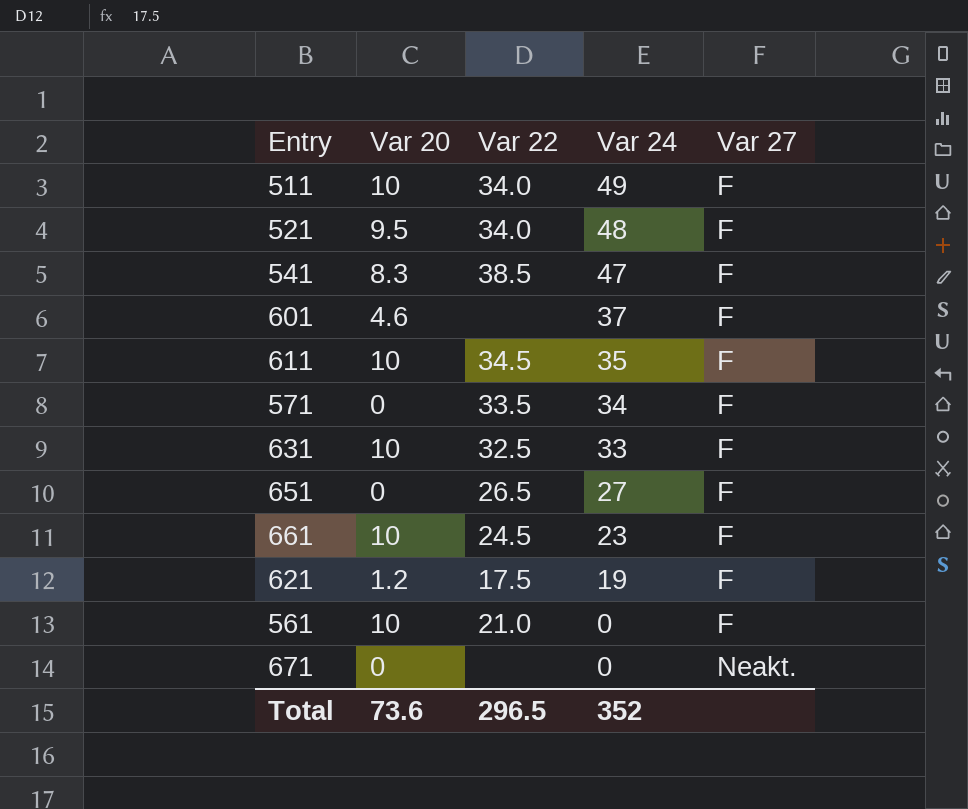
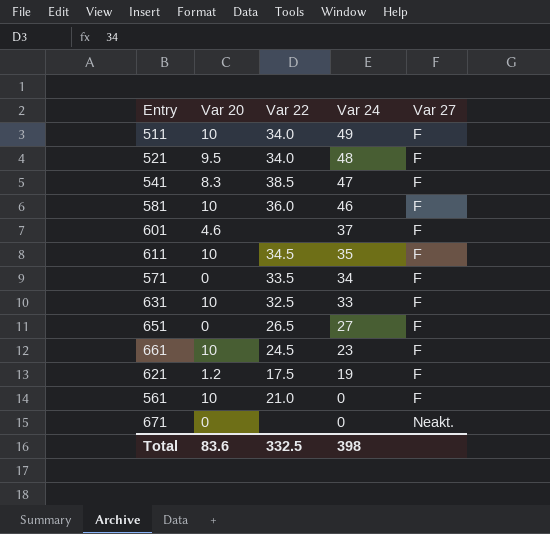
row 581: none -> 10 | 36.0 | 46 | F
Total | Var 20: 73.6 -> 83.6
Total | Var 22: 296.5 -> 332.5
Total | Var 24: 352 -> 398

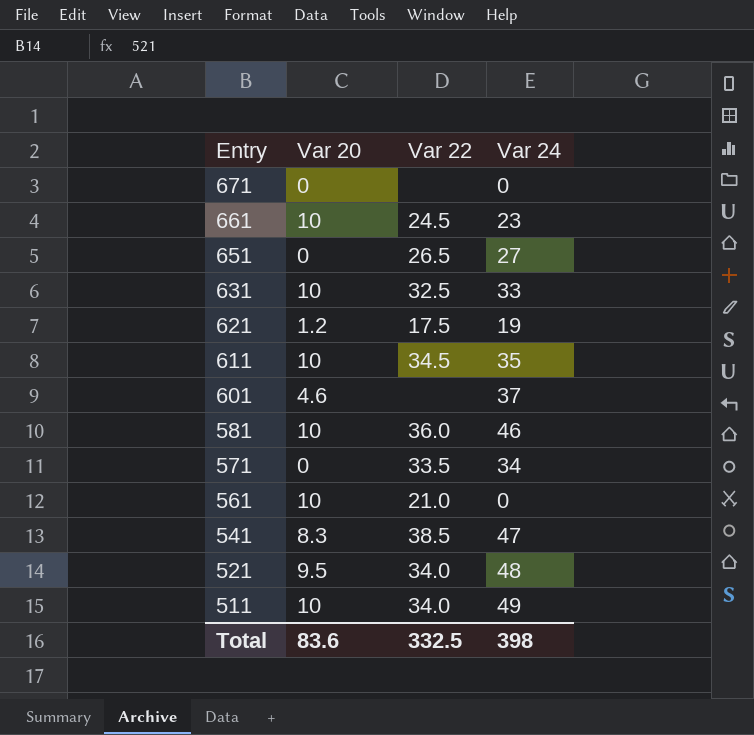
row order: Var 24 descending -> Entry descending
column Var 27 | position: 5 -> none

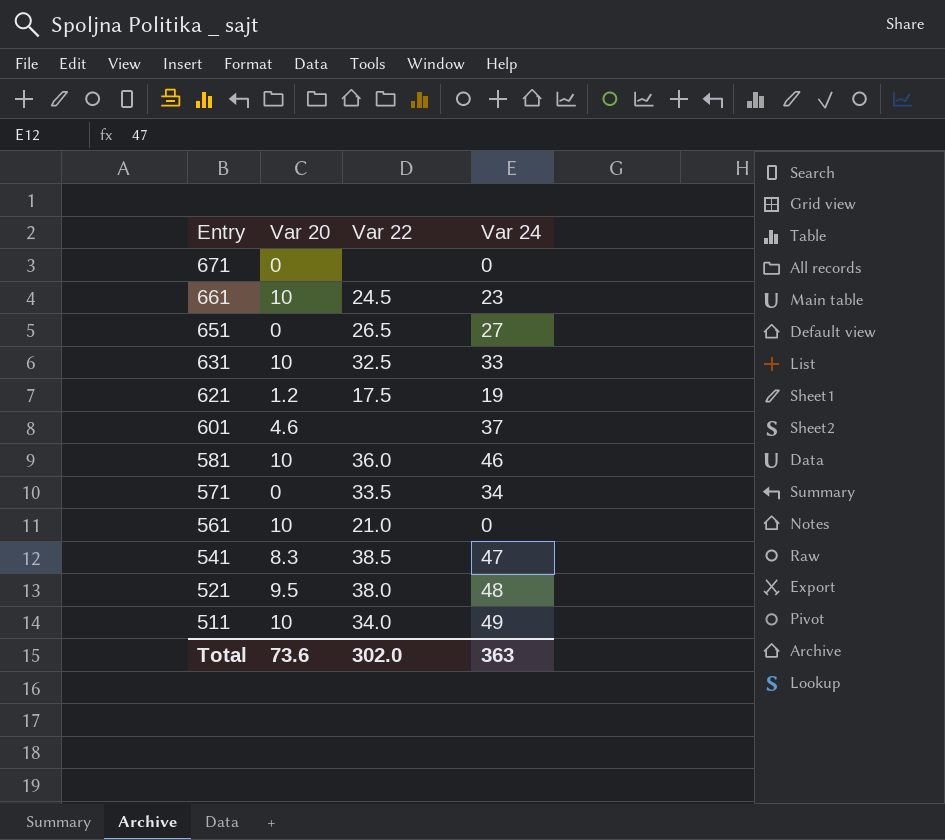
row 611: 10 | 34.5 | 35 -> none
521 | Var 22: 34.0 -> 38.0
Total | Var 20: 83.6 -> 73.6
Total | Var 22: 332.5 -> 302.0
Total | Var 24: 398 -> 363

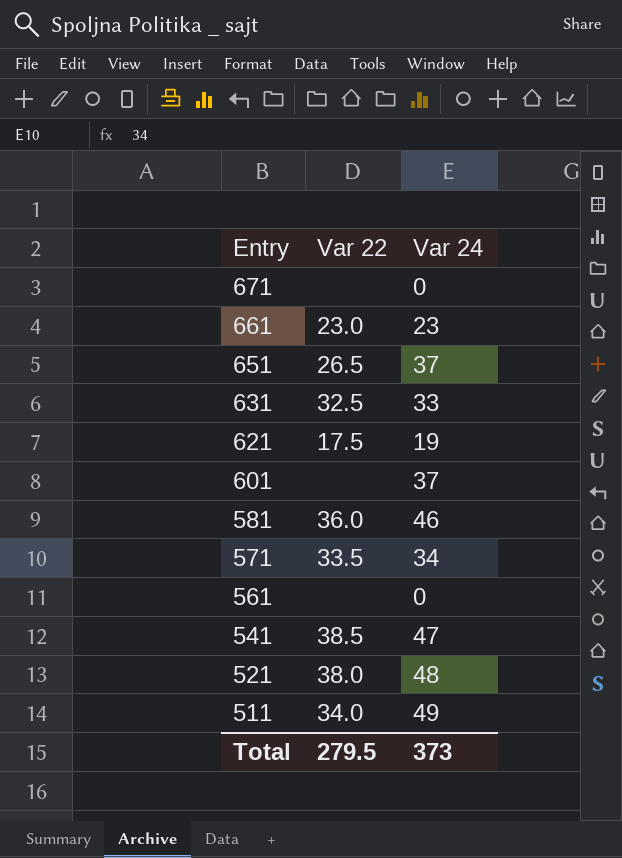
column Var 20 | position: 2 -> none
661 | Var 22: 24.5 -> 23.0
651 | Var 24: 27 -> 37
561 | Var 22: 21.0 -> none
Total | Var 22: 302.0 -> 279.5
Total | Var 24: 363 -> 373

